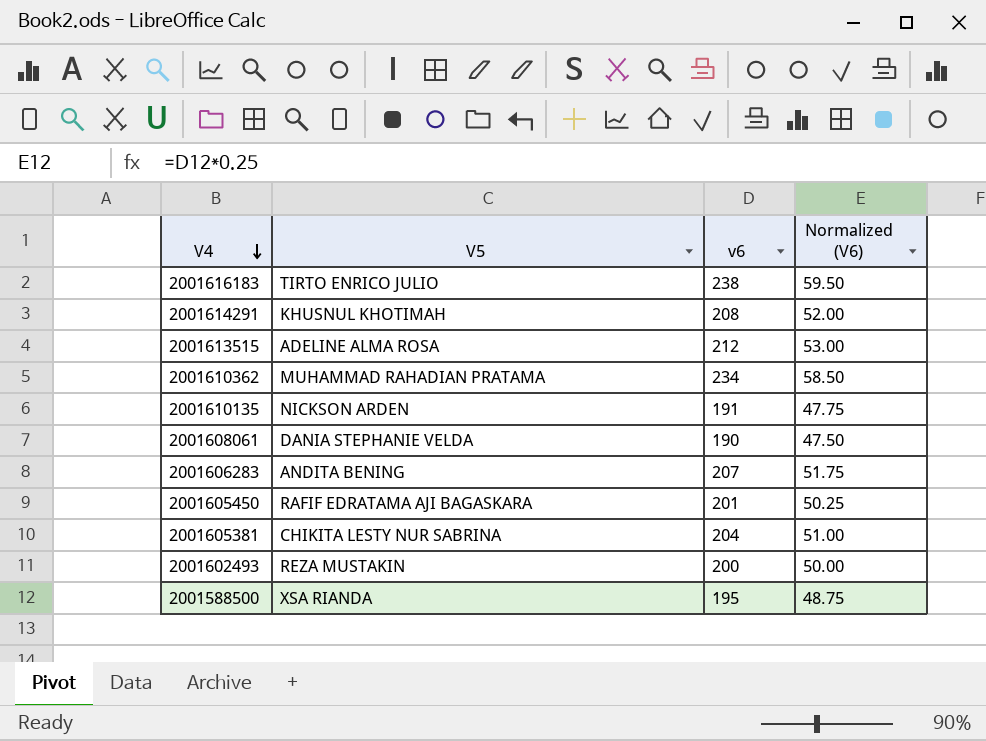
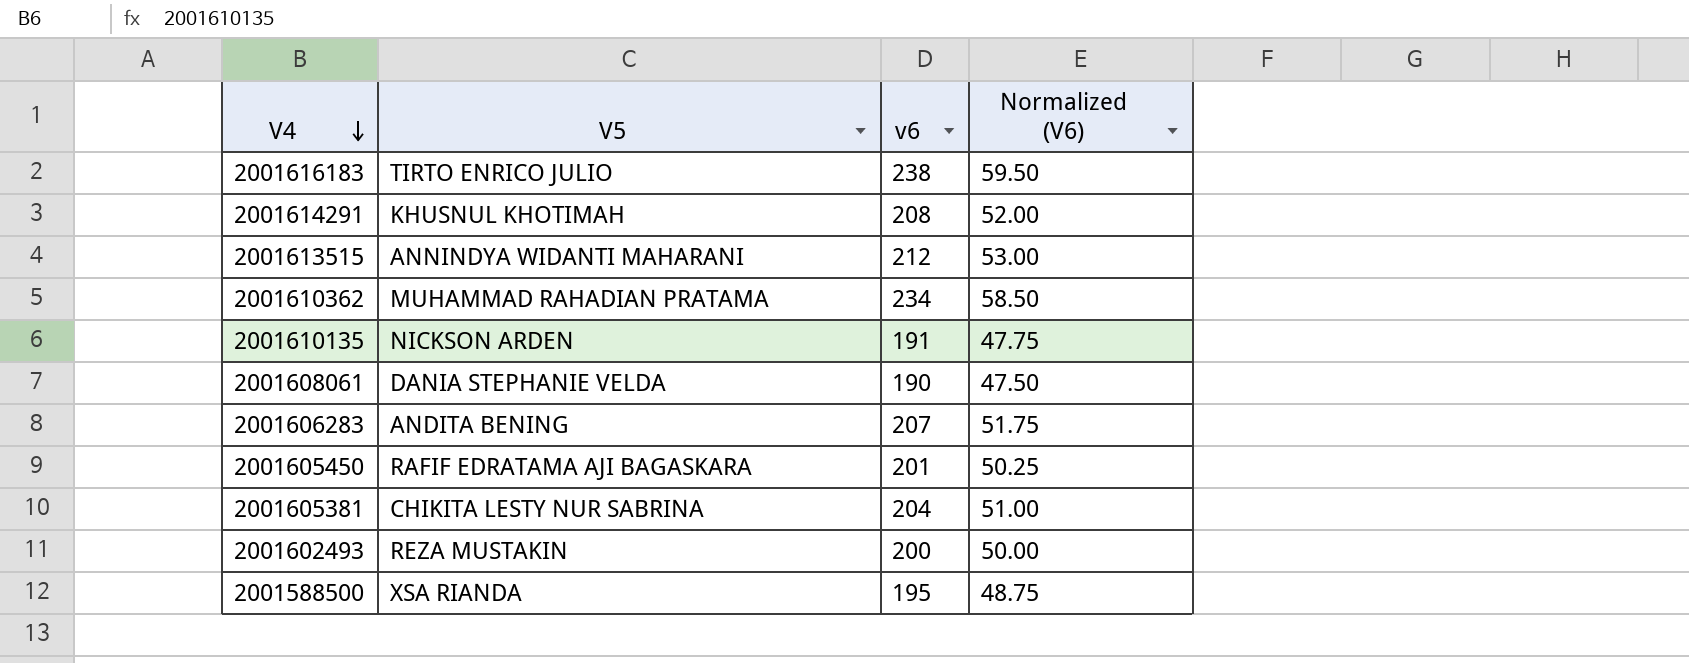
2001613515 | V5: ADELINE ALMA ROSA -> ANNINDYA WIDANTI MAHARANI

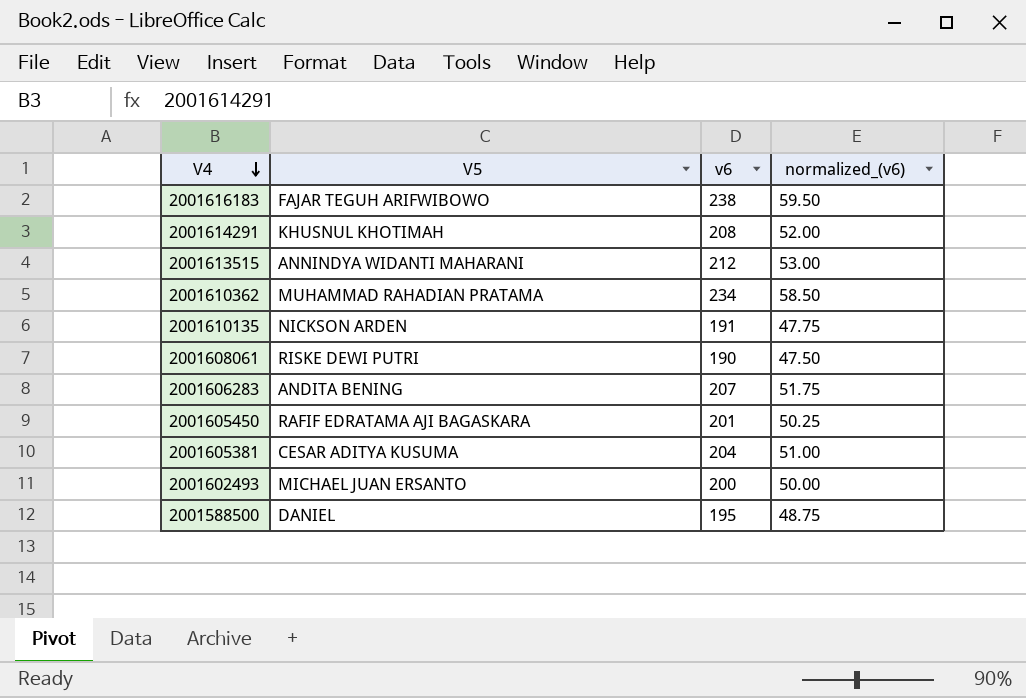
column name: Normalized (V6) -> normalized_(v6)
2001616183 | V5: TIRTO ENRICO JULIO -> FAJAR TEGUH ARIFWIBOWO
2001608061 | V5: DANIA STEPHANIE VELDA -> RISKE DEWI PUTRI
2001605381 | V5: CHIKITA LESTY NUR SABRINA -> CESAR ADITYA KUSUMA
2001602493 | V5: REZA MUSTAKIN -> MICHAEL JUAN ERSANTO
2001588500 | V5: XSA RIANDA -> DANIEL

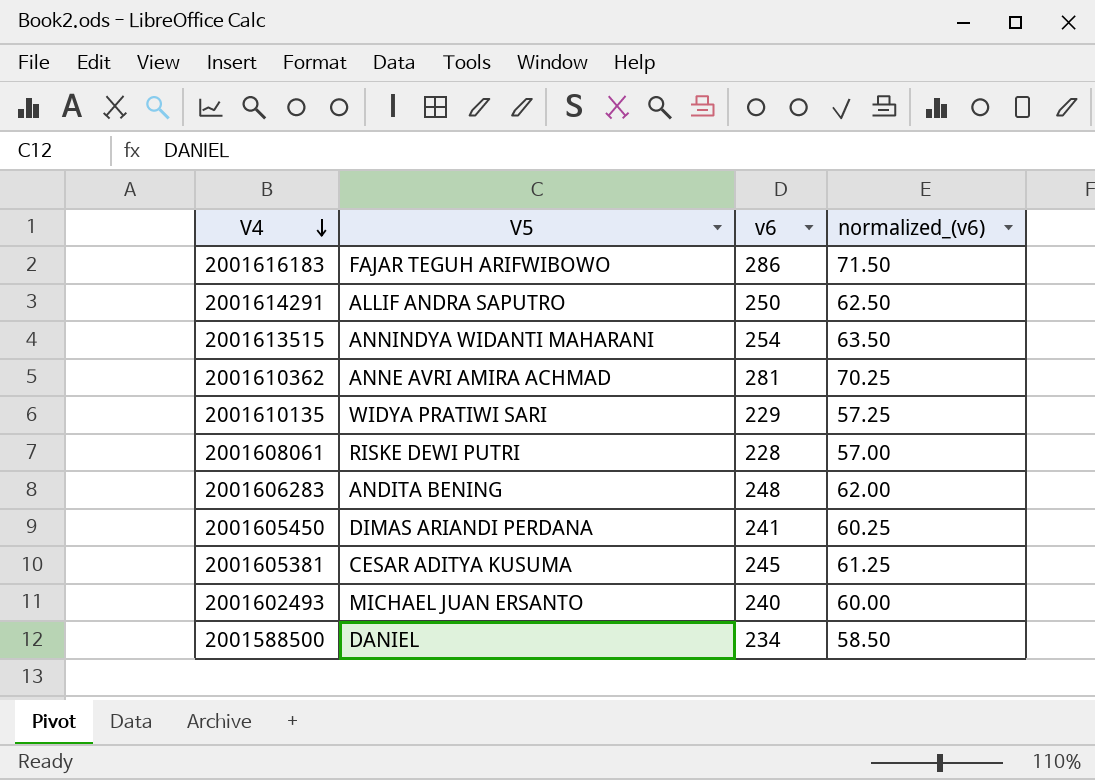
2001616183 | v6: 238 -> 286
2001616183 | normalized_(v6): 59.50 -> 71.50
2001614291 | V5: KHUSNUL KHOTIMAH -> ALLIF ANDRA SAPUTRO
2001614291 | v6: 208 -> 250
2001614291 | normalized_(v6): 52.00 -> 62.50
2001613515 | v6: 212 -> 254
2001613515 | normalized_(v6): 53.00 -> 63.50
2001610362 | V5: MUHAMMAD RAHADIAN PRATAMA -> ANNE AVRI AMIRA ACHMAD
2001610362 | v6: 234 -> 281
2001610362 | normalized_(v6): 58.50 -> 70.25
2001610135 | V5: NICKSON ARDEN -> WIDYA PRATIWI SARI
2001610135 | v6: 191 -> 229
2001610135 | normalized_(v6): 47.75 -> 57.25
2001608061 | v6: 190 -> 228
2001608061 | normalized_(v6): 47.50 -> 57.00
2001606283 | v6: 207 -> 248
2001606283 | normalized_(v6): 51.75 -> 62.00
2001605450 | V5: RAFIF EDRATAMA AJI BAGASKARA -> DIMAS ARIANDI PERDANA
2001605450 | v6: 201 -> 241
2001605450 | normalized_(v6): 50.25 -> 60.25
2001605381 | v6: 204 -> 245
2001605381 | normalized_(v6): 51.00 -> 61.25
2001602493 | v6: 200 -> 240
2001602493 | normalized_(v6): 50.00 -> 60.00
2001588500 | v6: 195 -> 234
2001588500 | normalized_(v6): 48.75 -> 58.50

